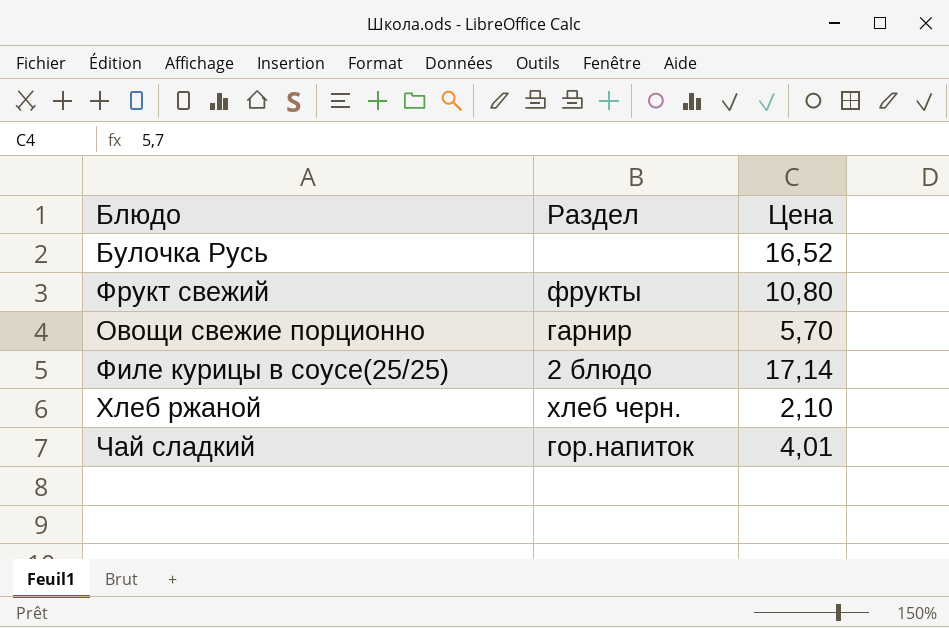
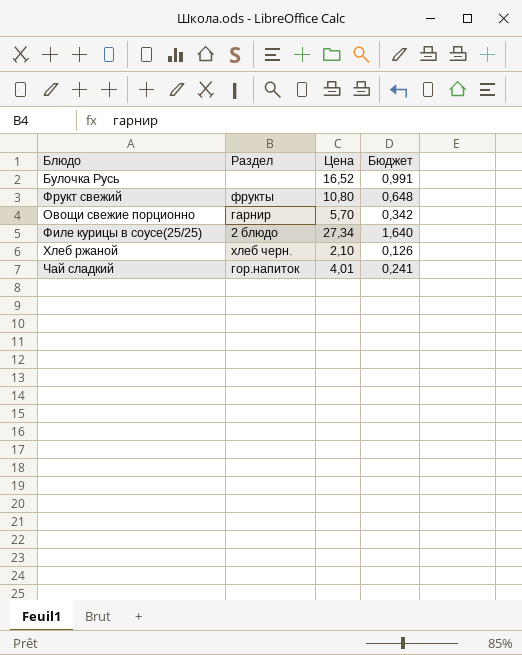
column Бюджет | formula: none -> [Цена] * 0,06
Филе курицы в соусе(25/25) | Цена: 17,14 -> 27,34

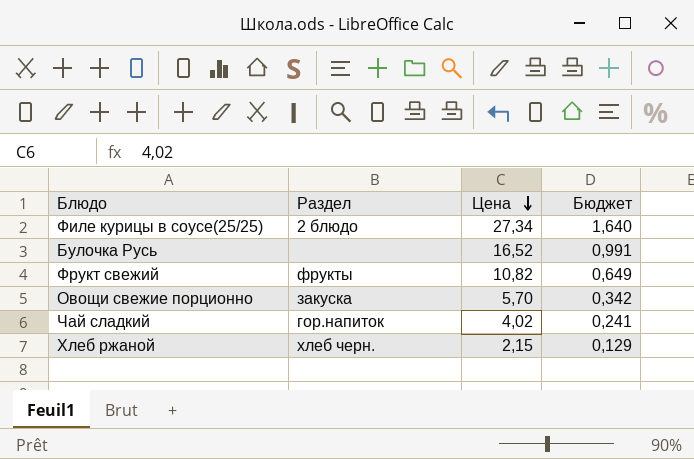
row order: none -> Цена descending
Фрукт свежий | Цена: 10,80 -> 10,82
Фрукт свежий | Бюджет: 0,648 -> 0,649
Овощи свежие порционно | Раздел: гарнир -> закуска
Чай сладкий | Цена: 4,01 -> 4,02
Хлеб ржаной | Цена: 2,10 -> 2,15
Хлеб ржаной | Бюджет: 0,126 -> 0,129

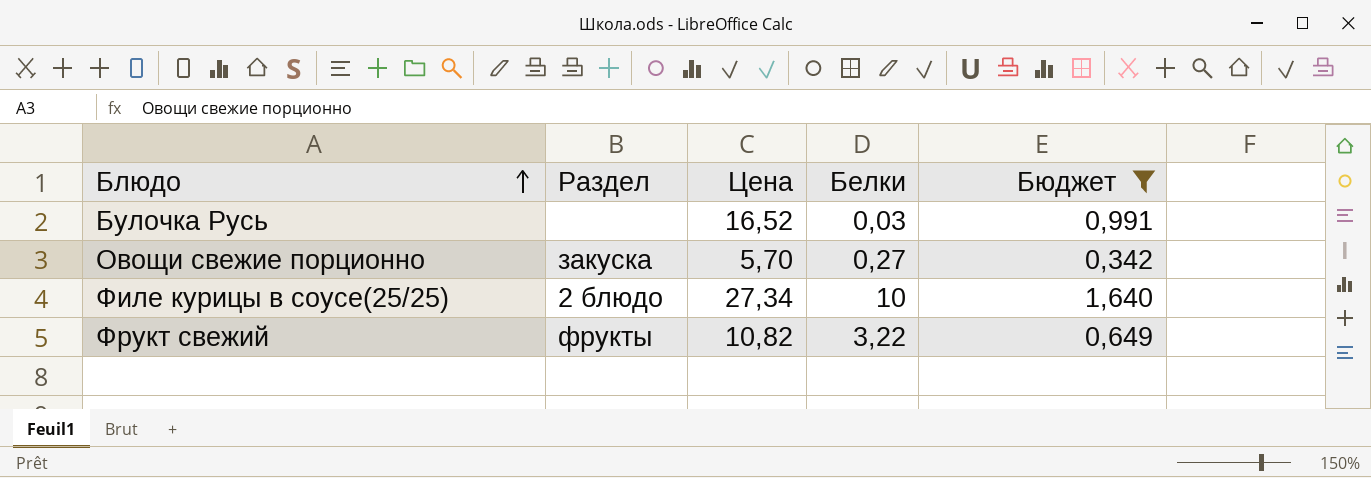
filter: none -> Бюджет >= 0,342
row order: Цена descending -> Блюдо ascending
column Белки | position: none -> 4

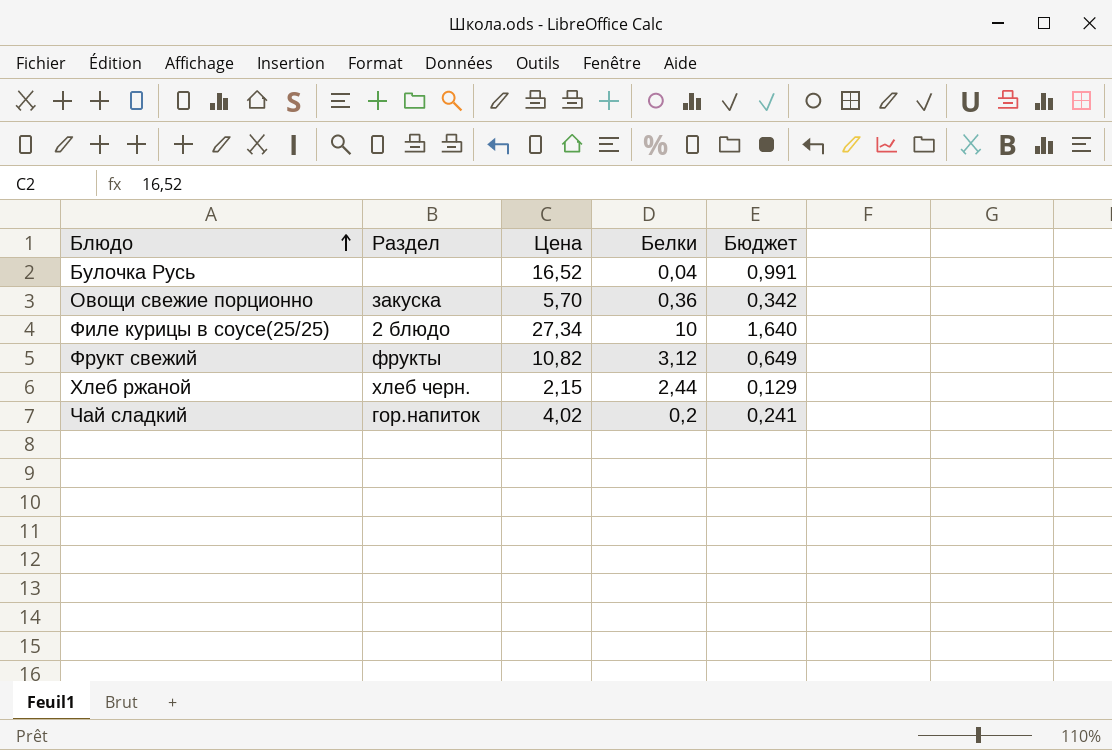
filter: Бюджет >= 0,342 -> none
Булочка Русь | Белки: 0,03 -> 0,04
Овощи свежие порционно | Белки: 0,27 -> 0,36
Фрукт свежий | Белки: 3,22 -> 3,12

